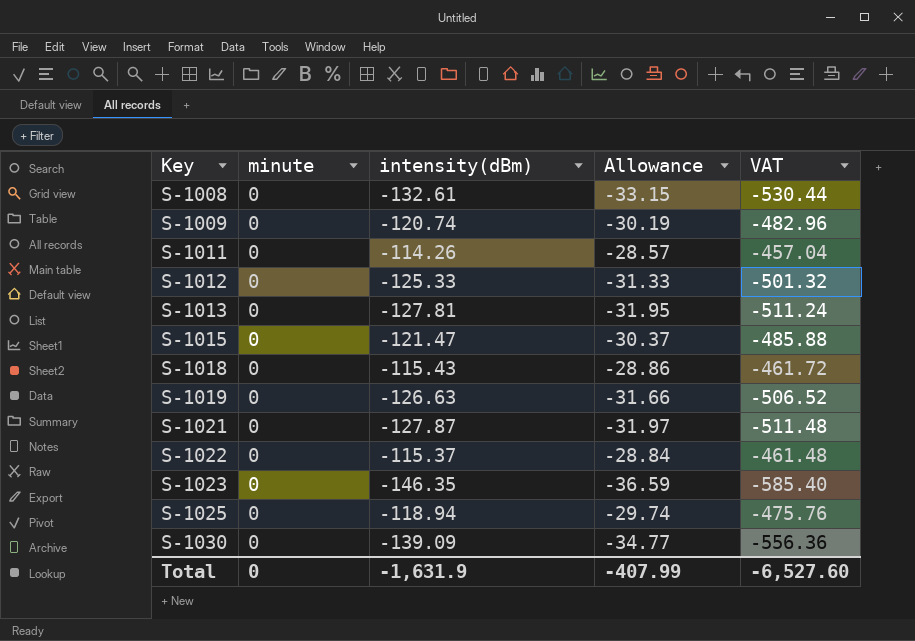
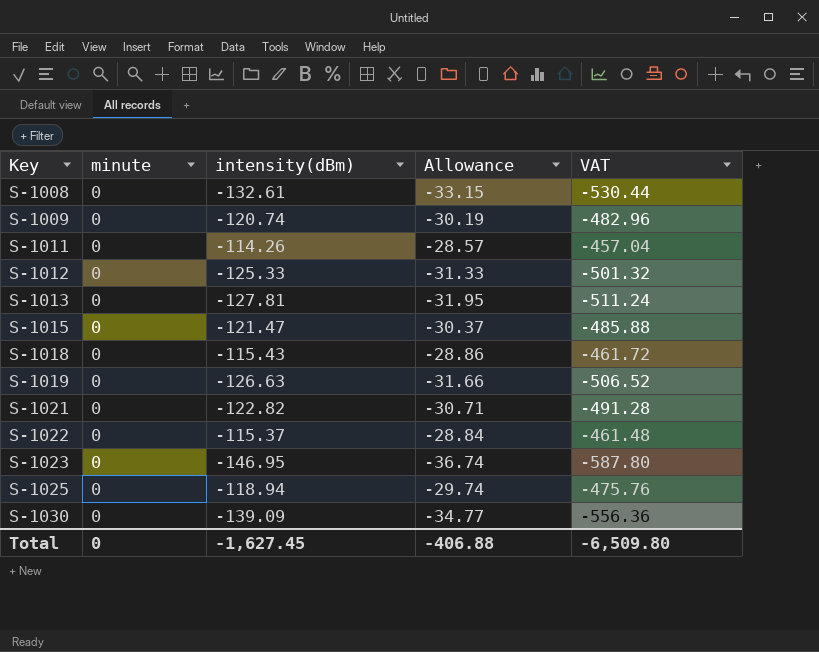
S-1021 | intensity(dBm): -127.87 -> -122.82
S-1021 | Allowance: -31.97 -> -30.71
S-1021 | VAT: -511.48 -> -491.28
S-1023 | intensity(dBm): -146.35 -> -146.95
S-1023 | Allowance: -36.59 -> -36.74
S-1023 | VAT: -585.40 -> -587.80
Total | intensity(dBm): -1,631.9 -> -1,627.45
Total | Allowance: -407.99 -> -406.88
Total | VAT: -6,527.60 -> -6,509.80

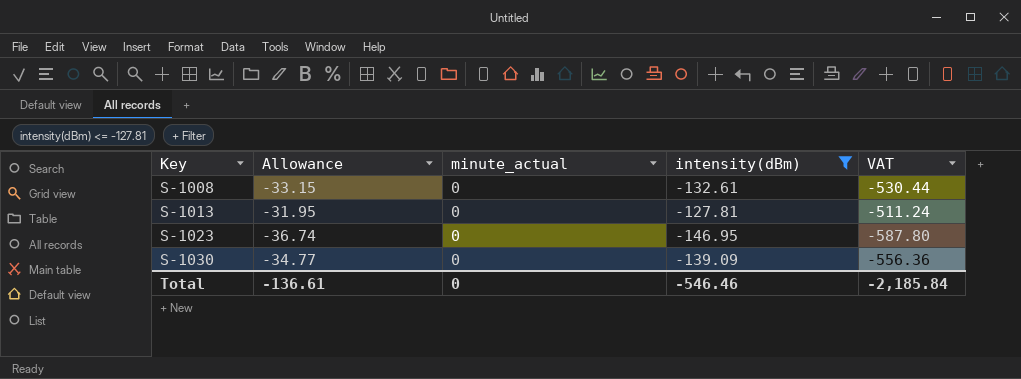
filter: none -> intensity(dBm) <= -127.81
column Allowance | position: 4 -> 2
column name: minute -> minute_actual
Total | Allowance: -406.88 -> -136.61
Total | intensity(dBm): -1,627.45 -> -546.46
Total | VAT: -6,509.80 -> -2,185.84

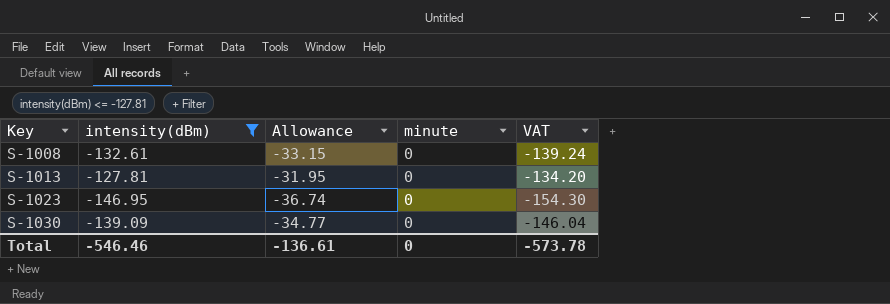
column intensity(dBm) | position: 4 -> 2
column name: minute_actual -> minute
column VAT | formula: [intensity(dBm)] * 4 -> [intensity(dBm)] * 1.05
Total | VAT: -2,185.84 -> -573.78

